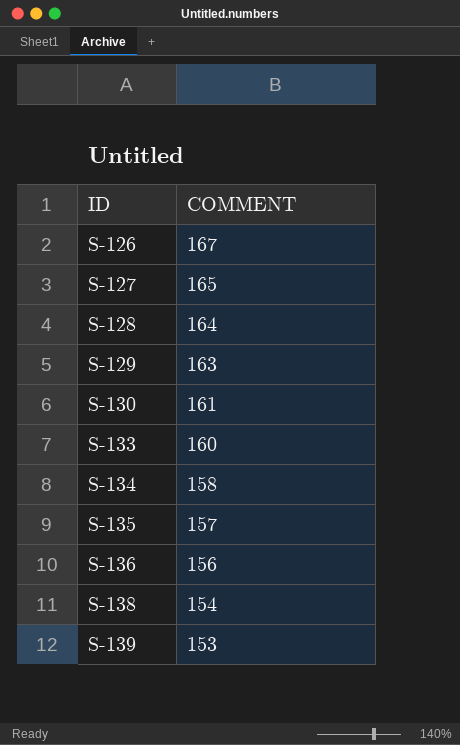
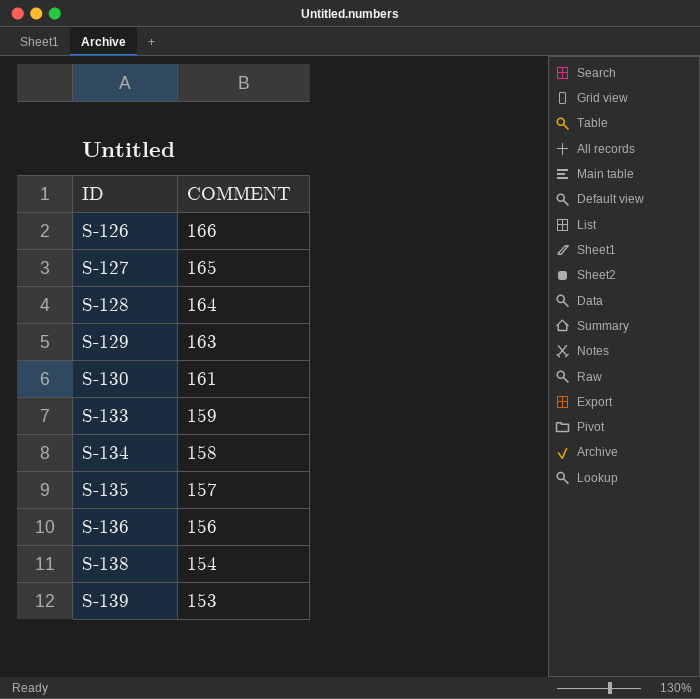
S-126 | COMMENT: 167 -> 166
S-133 | COMMENT: 160 -> 159

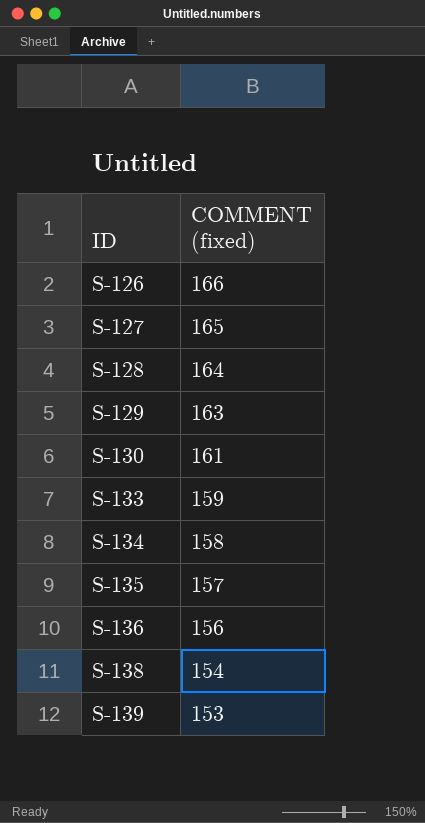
column name: COMMENT -> COMMENT (fixed)

